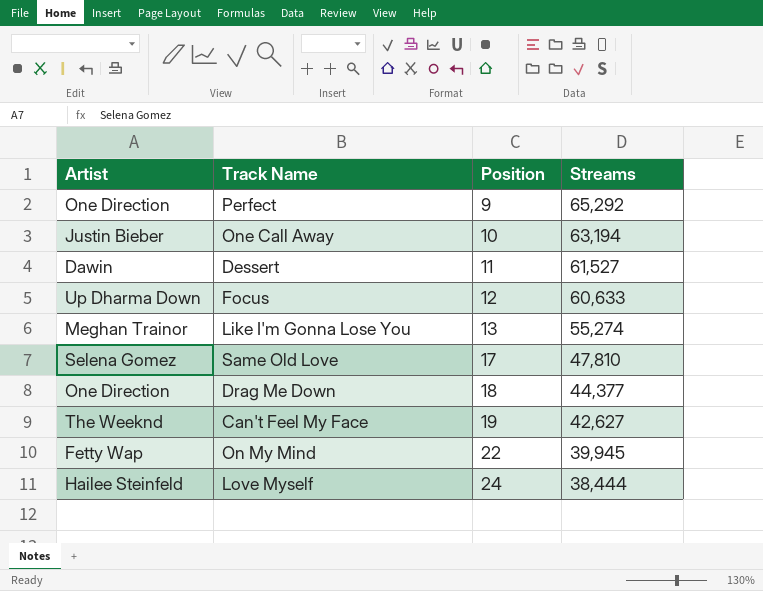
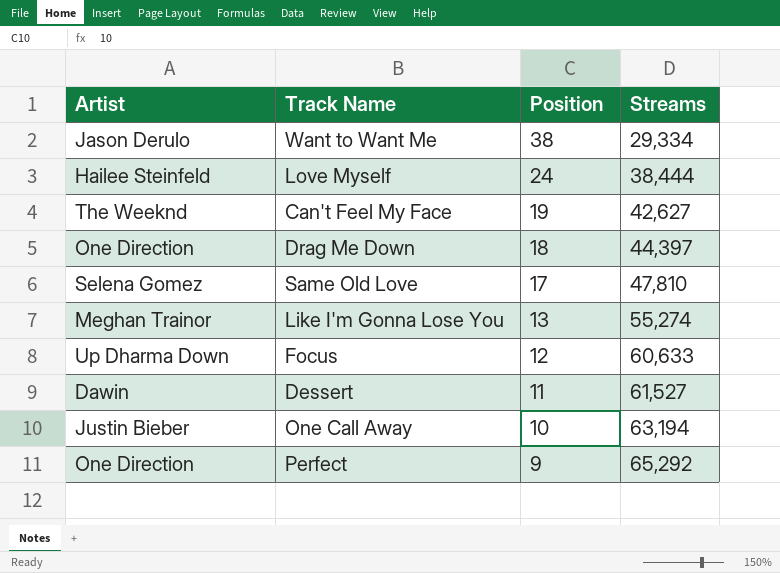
row order: Position ascending -> Position descending
row On My Mind: Fetty Wap | 22 | 39,945 -> none
row Want to Want Me: none -> Jason Derulo | 38 | 29,334
Drag Me Down | Streams: 44,377 -> 44,397

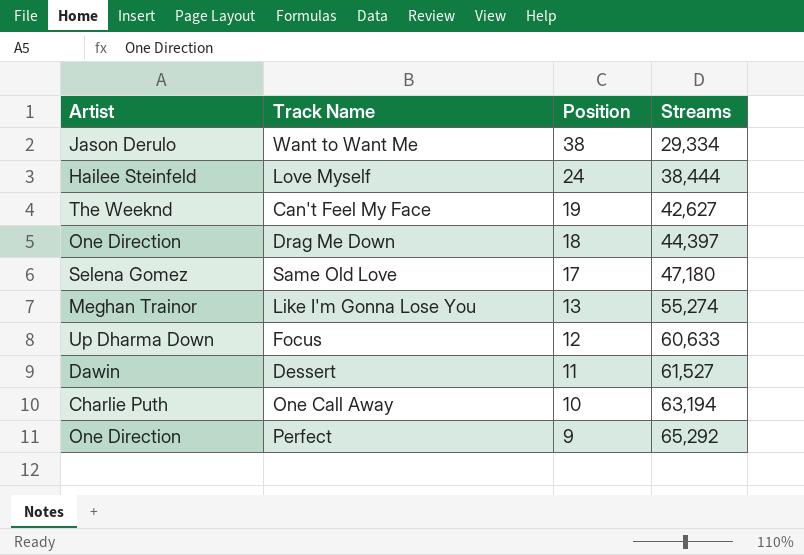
Same Old Love | Streams: 47,810 -> 47,180
One Call Away | Artist: Justin Bieber -> Charlie Puth

